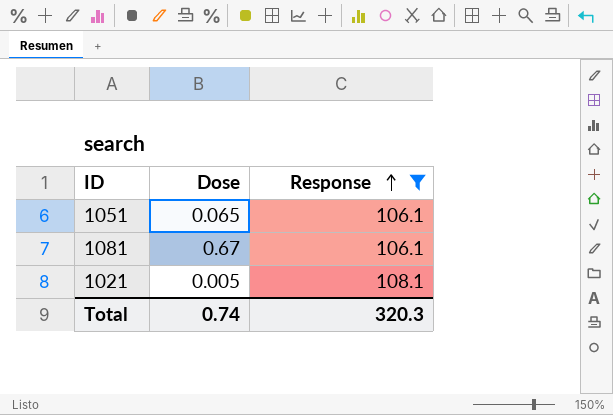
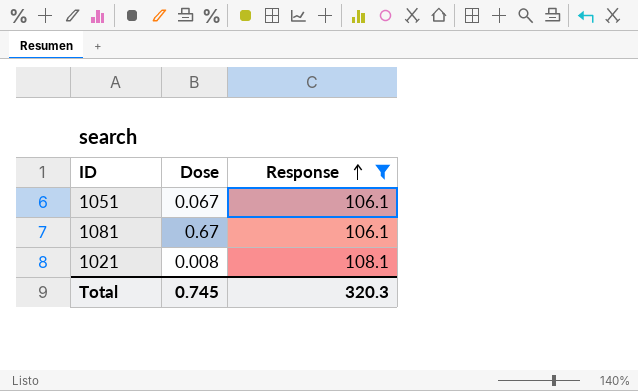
1051 | Dose: 0.065 -> 0.067
1021 | Dose: 0.005 -> 0.008
Total | Dose: 0.74 -> 0.745

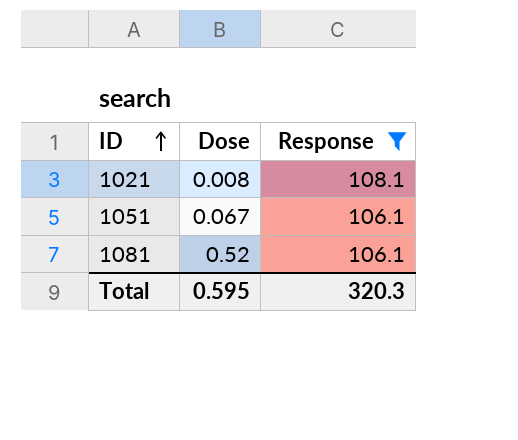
row order: Response ascending -> ID ascending
1081 | Dose: 0.67 -> 0.52
Total | Dose: 0.745 -> 0.595

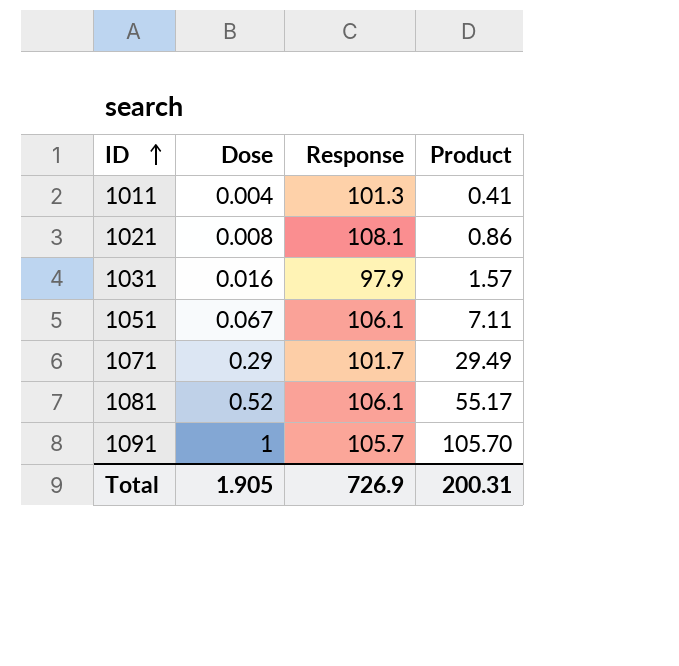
filter: Response >= 106.1 -> none
column Product | formula: none -> [Dose] * [Response]
Total | Dose: 0.595 -> 1.905
Total | Response: 320.3 -> 726.9

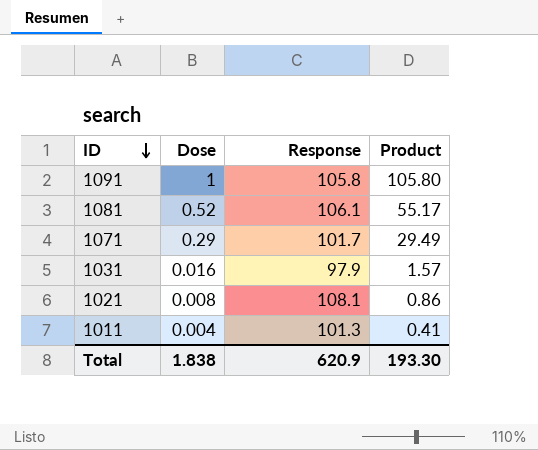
row order: ID ascending -> ID descending
row 1051: 0.067 | 106.1 | 7.11 -> none
1091 | Response: 105.7 -> 105.8
1091 | Product: 105.70 -> 105.80
Total | Dose: 1.905 -> 1.838
Total | Response: 726.9 -> 620.9
Total | Product: 200.31 -> 193.30

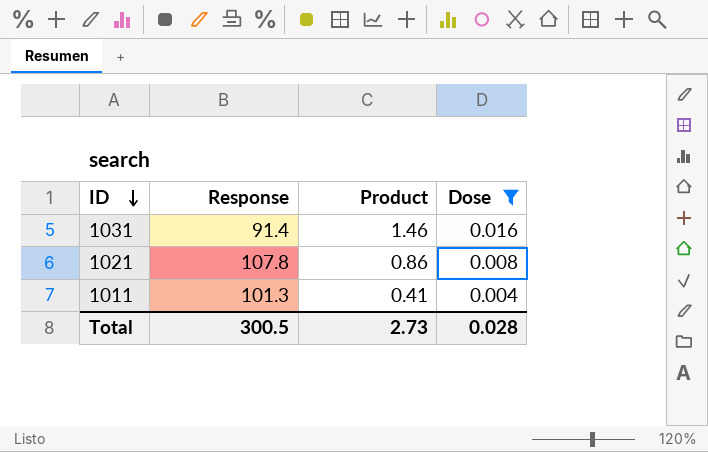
filter: none -> Dose <= 0.016
column Dose | position: 2 -> 4
1031 | Response: 97.9 -> 91.4
1031 | Product: 1.57 -> 1.46
1021 | Response: 108.1 -> 107.8
Total | Response: 620.9 -> 300.5
Total | Product: 193.30 -> 2.73
Total | Dose: 1.838 -> 0.028

